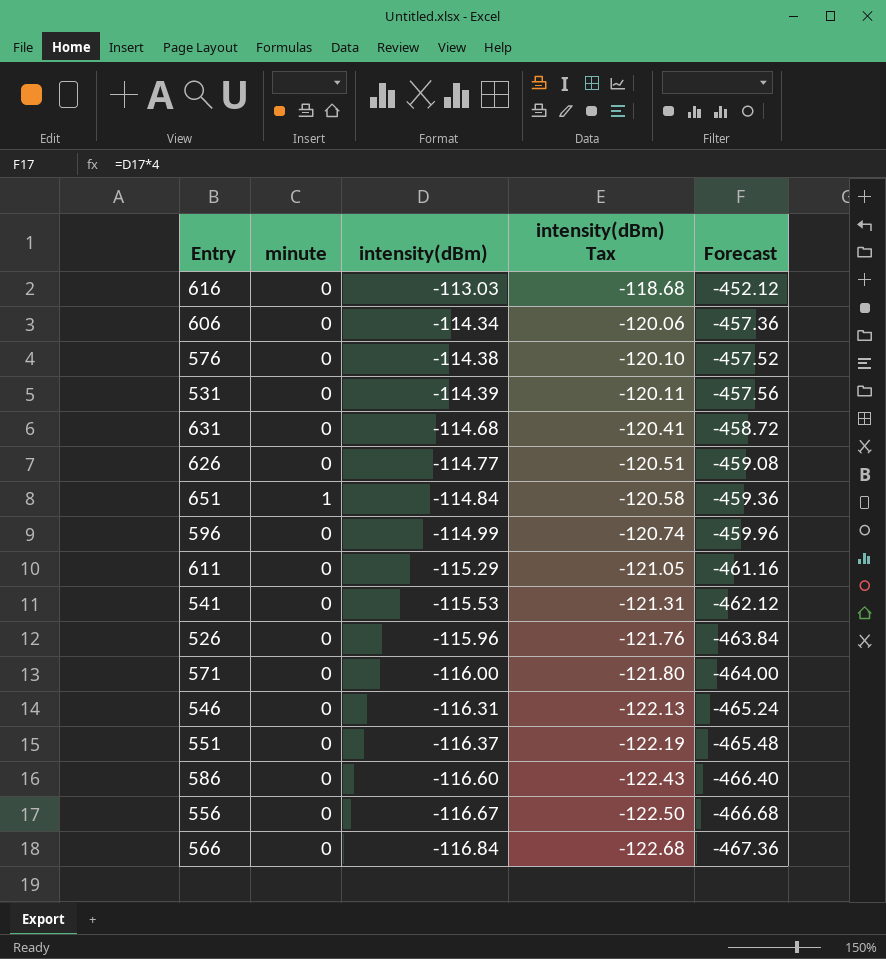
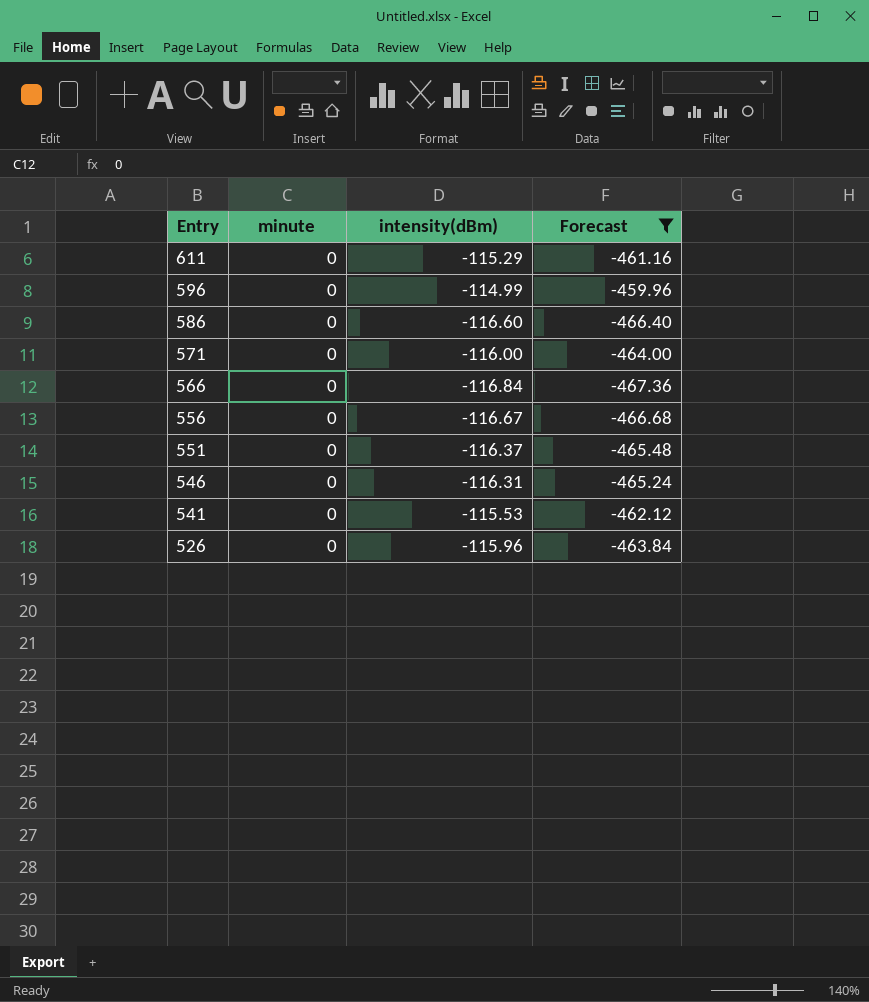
filter: none -> Forecast <= -459.96
row order: intensity(dBm) descending -> Entry descending
column intensity(dBm) Tax | formula: [intensity(dBm)] * 1.05 -> none

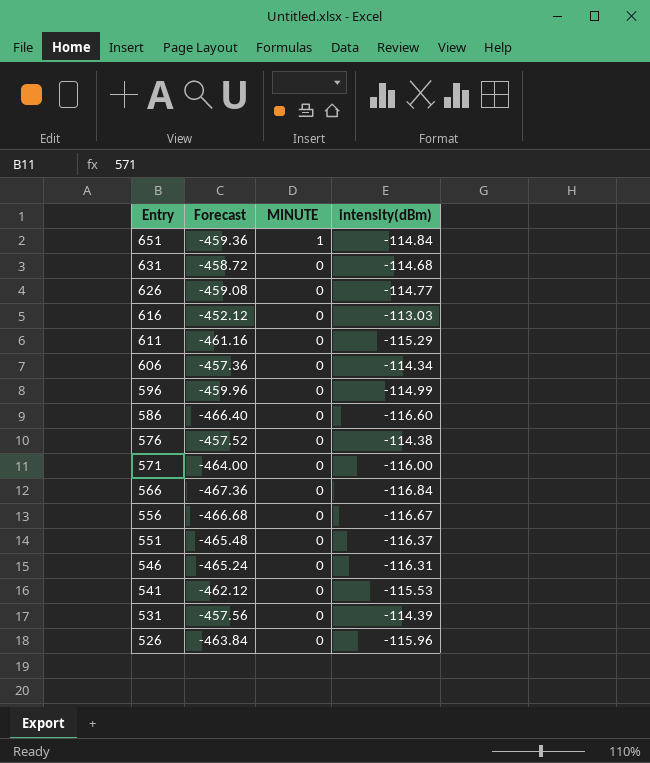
filter: Forecast <= -459.96 -> none
column Forecast | position: 4 -> 2
column name: minute -> MINUTE

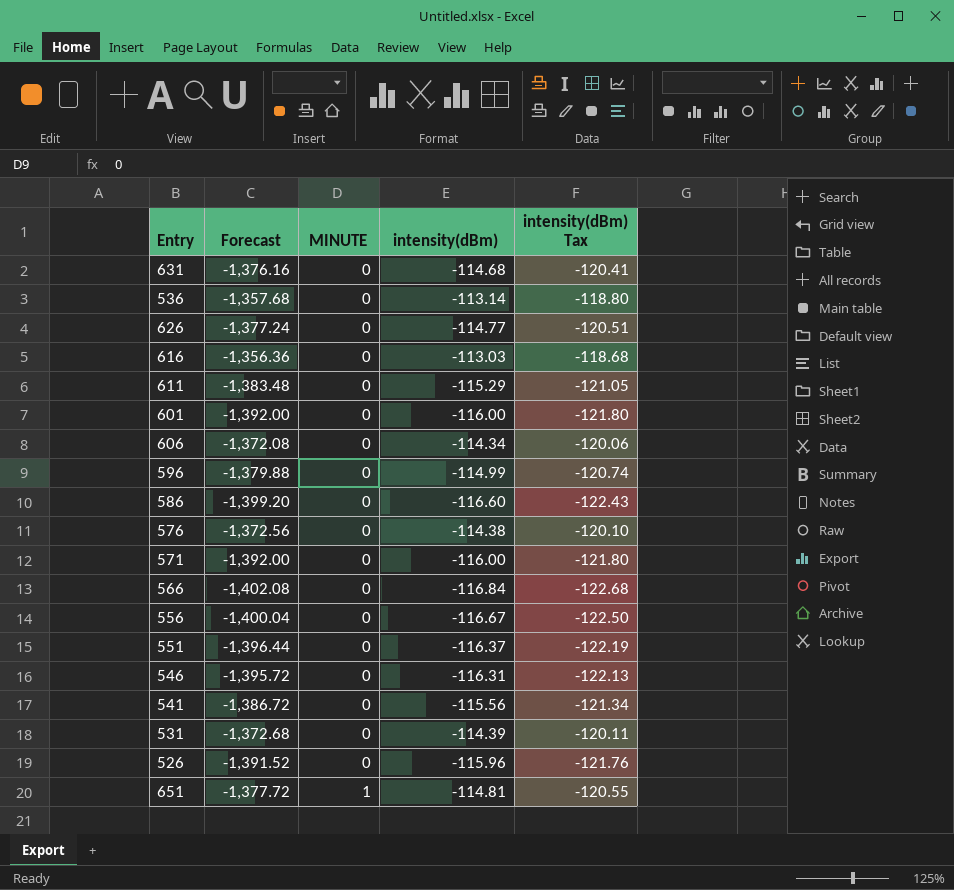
row order: Entry descending -> MINUTE ascending
column Forecast | formula: [intensity(dBm)] * 4 -> [intensity(dBm)] * 12
column intensity(dBm) Tax | formula: none -> [intensity(dBm)] * 1.05
row 536: none -> -1,357.68 | 0 | -113.14 | -118.80
row 601: none -> -1,392.00 | 0 | -116.00 | -121.80
541 | intensity(dBm): -115.53 -> -115.56
651 | intensity(dBm): -114.84 -> -114.81

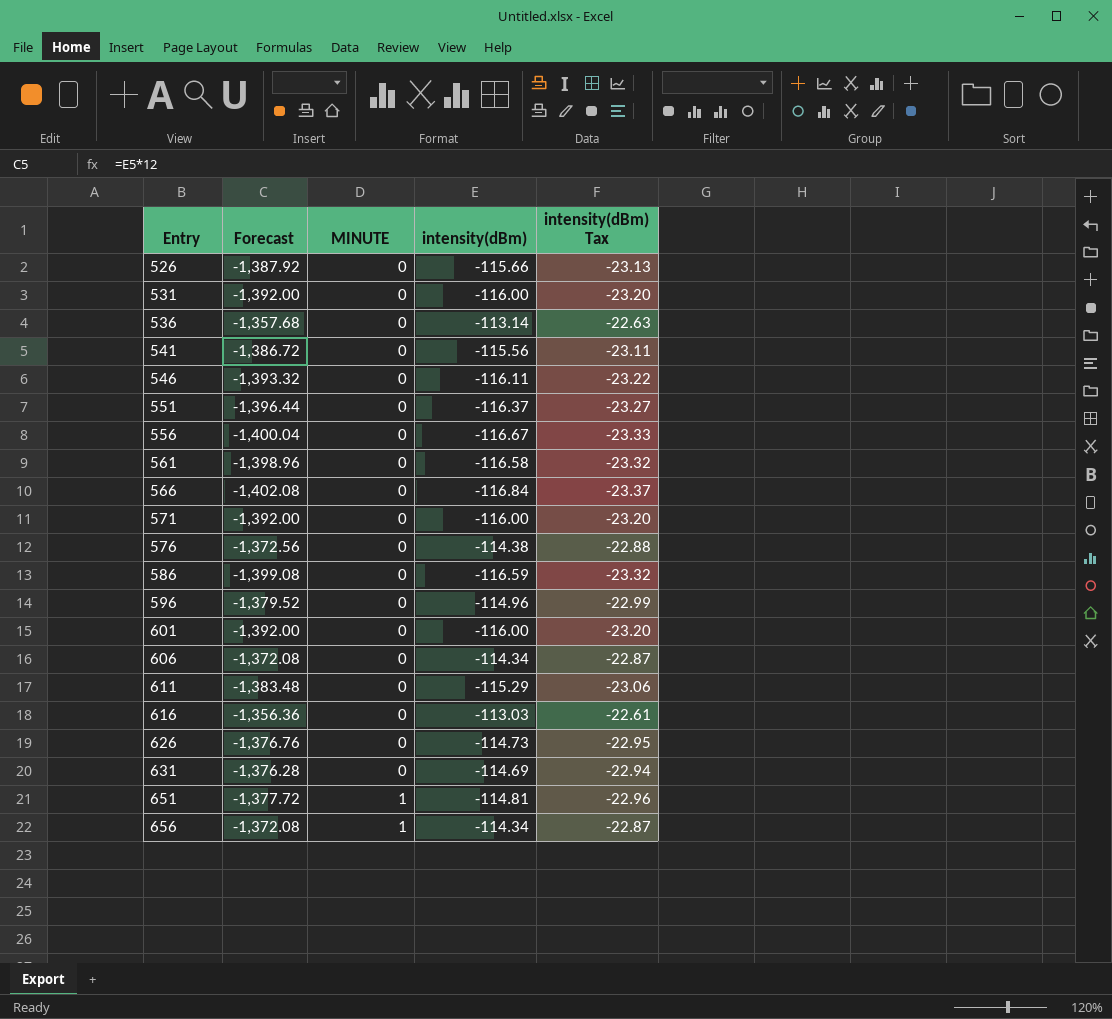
row order: MINUTE ascending -> Entry ascending
column intensity(dBm) Tax | formula: [intensity(dBm)] * 1.05 -> [intensity(dBm)] * 0.2
526 | Forecast: -1,391.52 -> -1,387.92
526 | intensity(dBm): -115.96 -> -115.66
531 | Forecast: -1,372.68 -> -1,392.00
531 | intensity(dBm): -114.39 -> -116.00
546 | Forecast: -1,395.72 -> -1,393.32
546 | intensity(dBm): -116.31 -> -116.11
row 561: none -> -1,398.96 | 0 | -116.58 | -23.32
586 | Forecast: -1,399.20 -> -1,399.08
586 | intensity(dBm): -116.60 -> -116.59
596 | Forecast: -1,379.88 -> -1,379.52
596 | intensity(dBm): -114.99 -> -114.96
626 | Forecast: -1,377.24 -> -1,376.76
626 | intensity(dBm): -114.77 -> -114.73
631 | Forecast: -1,376.16 -> -1,376.28
631 | intensity(dBm): -114.68 -> -114.69
row 656: none -> -1,372.08 | 1 | -114.34 | -22.87

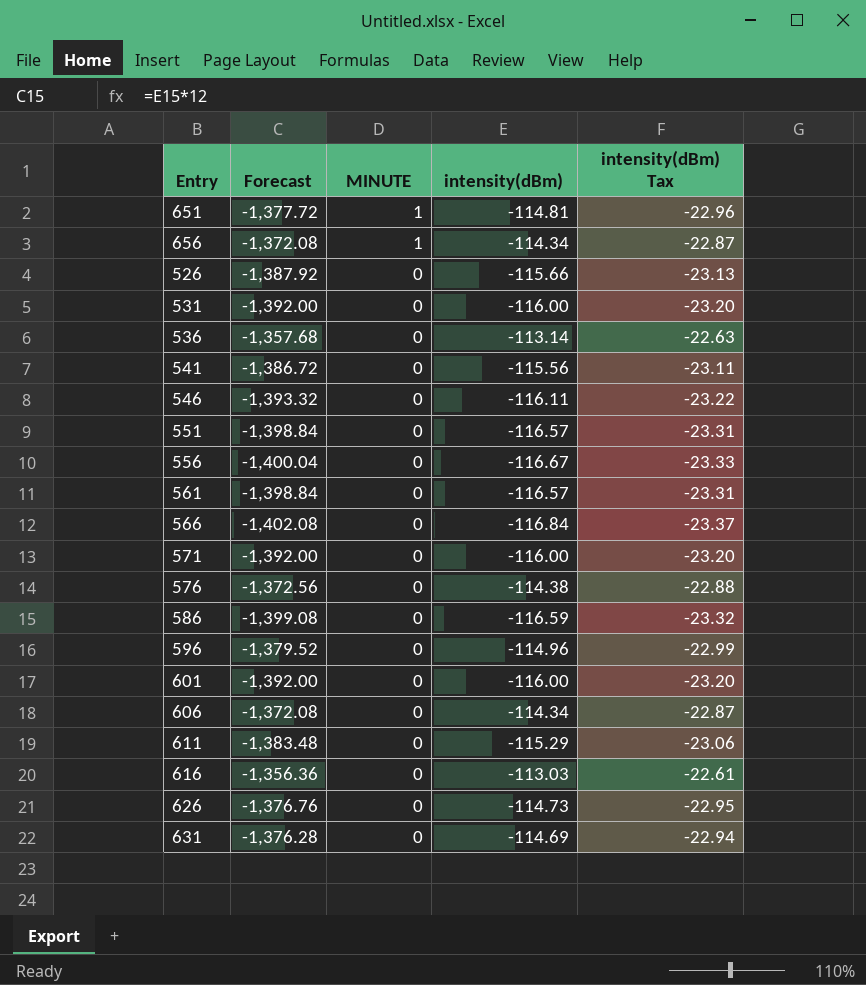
row order: Entry ascending -> MINUTE descending
551 | Forecast: -1,396.44 -> -1,398.84
551 | intensity(dBm): -116.37 -> -116.57
551 | intensity(dBm) Tax: -23.27 -> -23.31
561 | Forecast: -1,398.96 -> -1,398.84
561 | intensity(dBm): -116.58 -> -116.57
561 | intensity(dBm) Tax: -23.32 -> -23.31

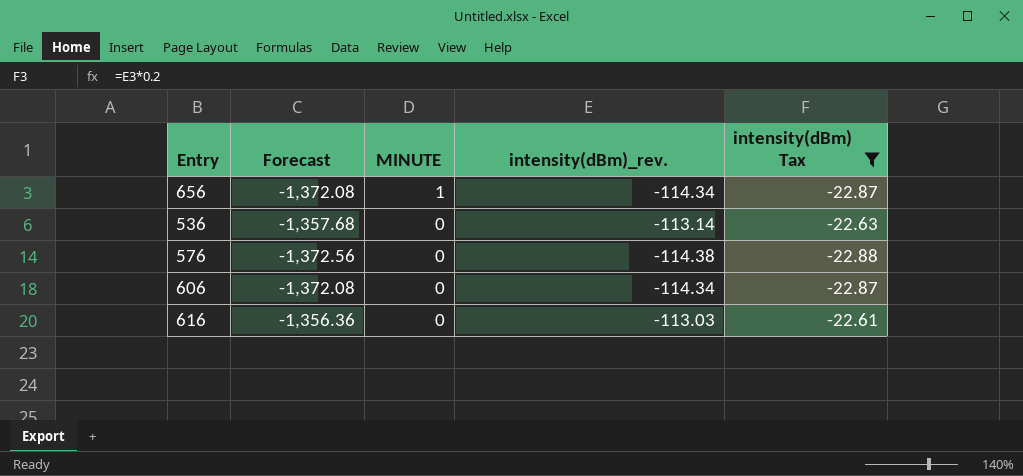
filter: none -> intensity(dBm) Tax >= -22.88
column name: intensity(dBm) -> intensity(dBm)_rev.

